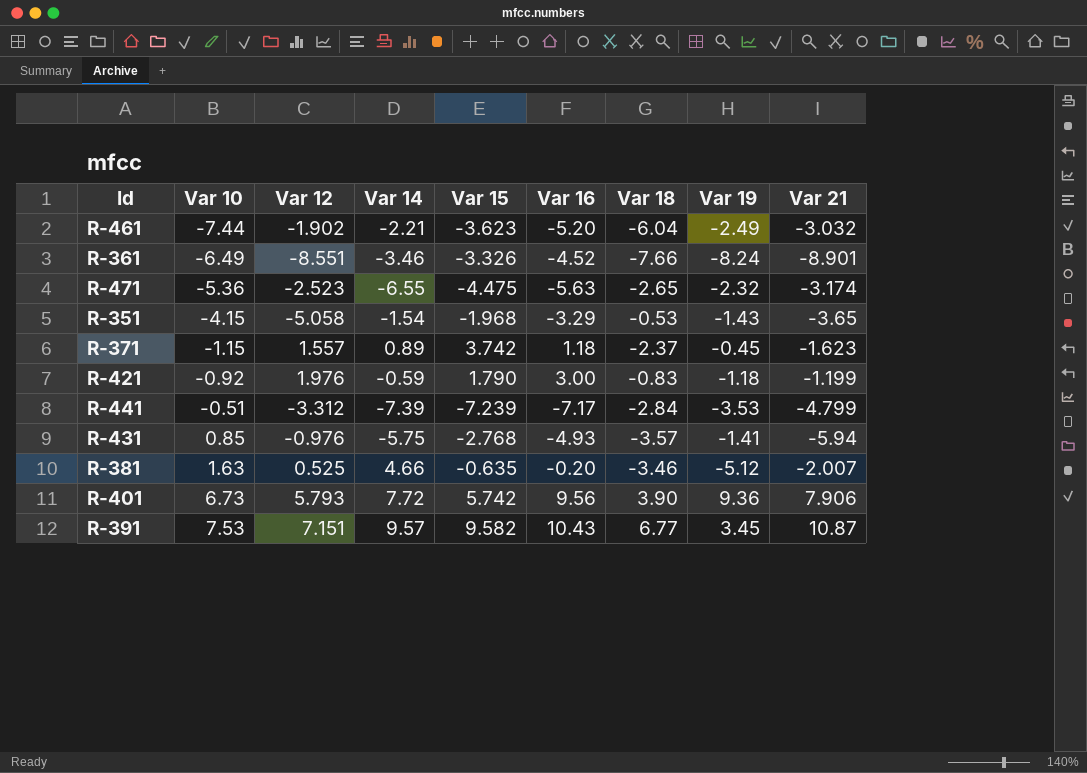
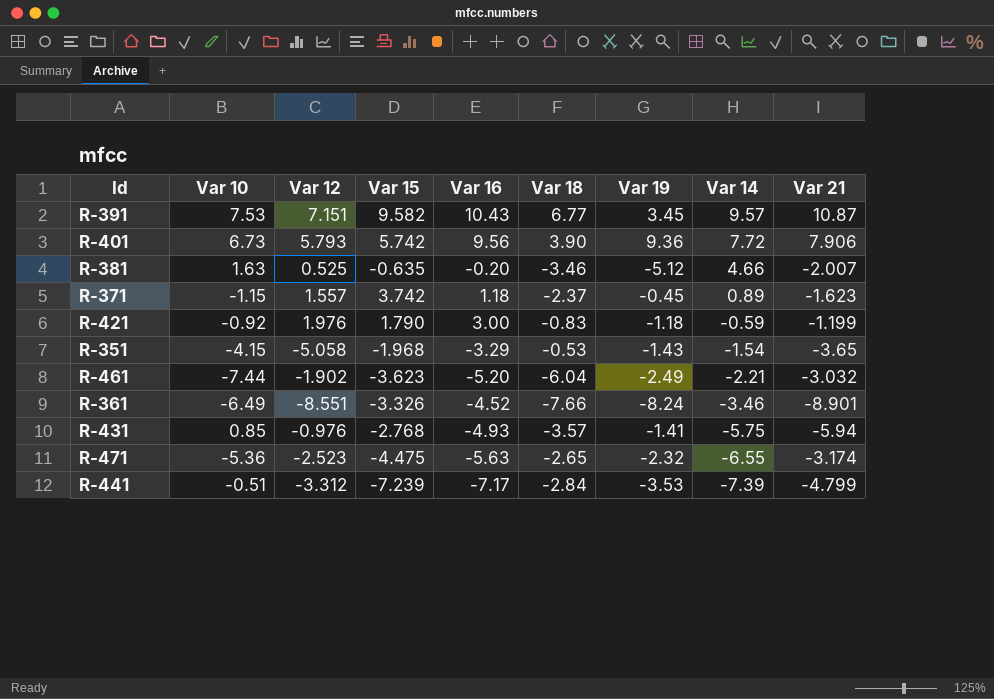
row order: Var 10 ascending -> Var 14 descending
column Var 14 | position: 4 -> 8

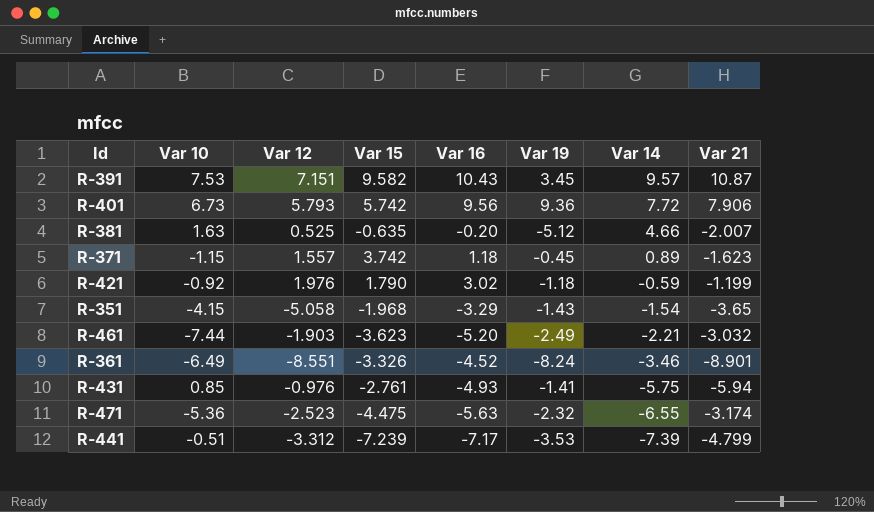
column Var 18 | position: 6 -> none
R-421 | Var 16: 3.00 -> 3.02
R-461 | Var 12: -1.902 -> -1.903
R-431 | Var 15: -2.768 -> -2.761

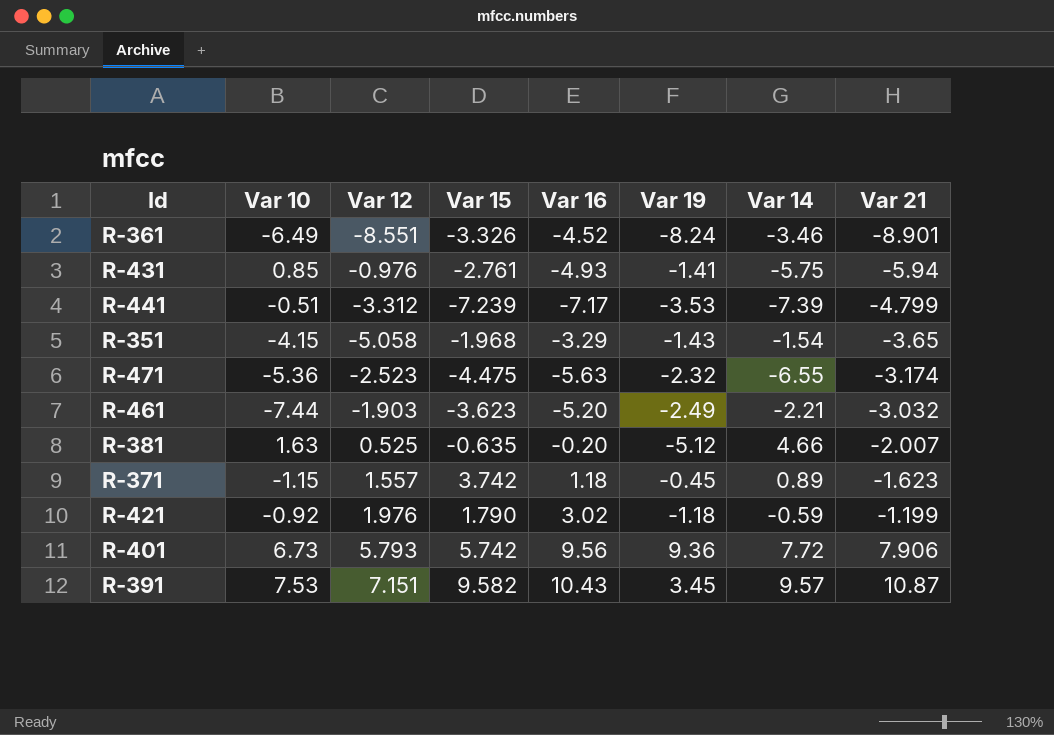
row order: Var 14 descending -> Var 21 ascending

